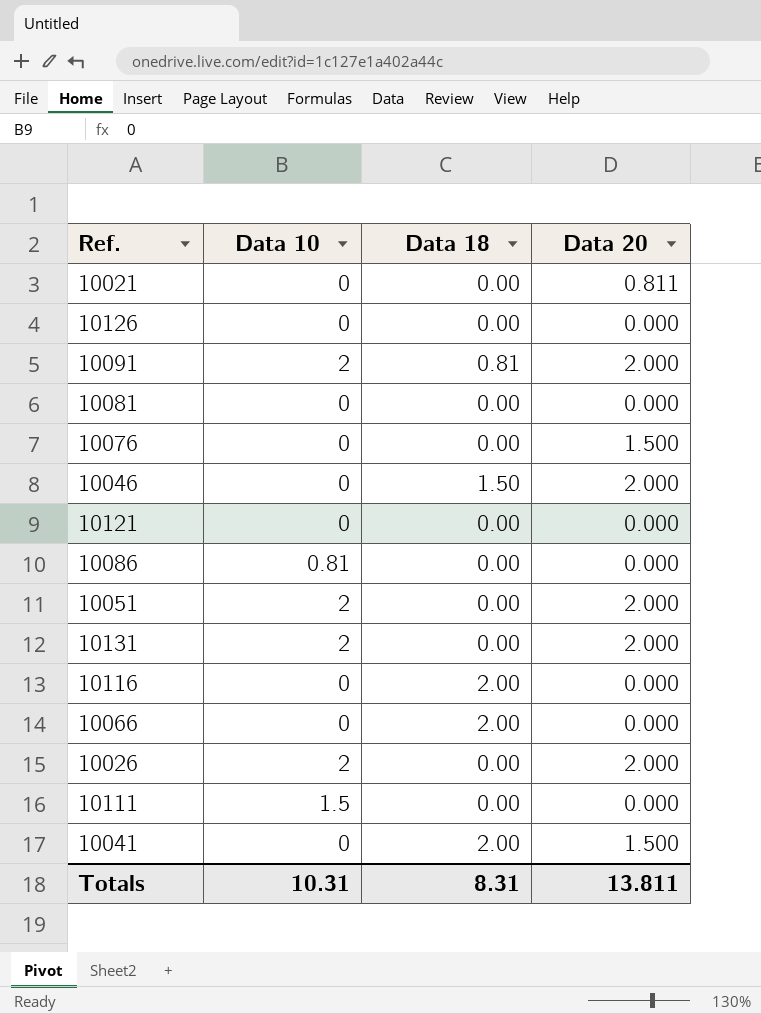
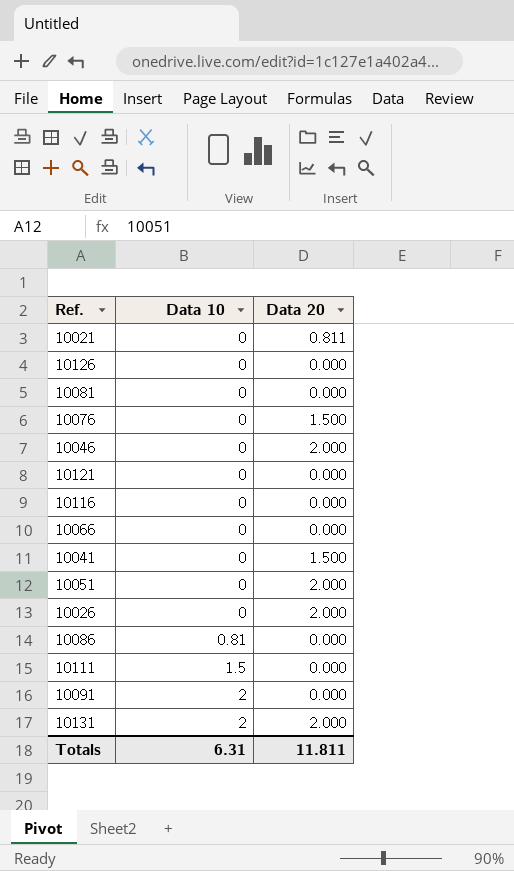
row order: none -> Data 10 ascending
column Data 18 | position: 3 -> none
10051 | Data 10: 2 -> 0
10026 | Data 10: 2 -> 0
10091 | Data 20: 2.000 -> 0.000
Totals | Data 10: 10.31 -> 6.31
Totals | Data 20: 13.811 -> 11.811

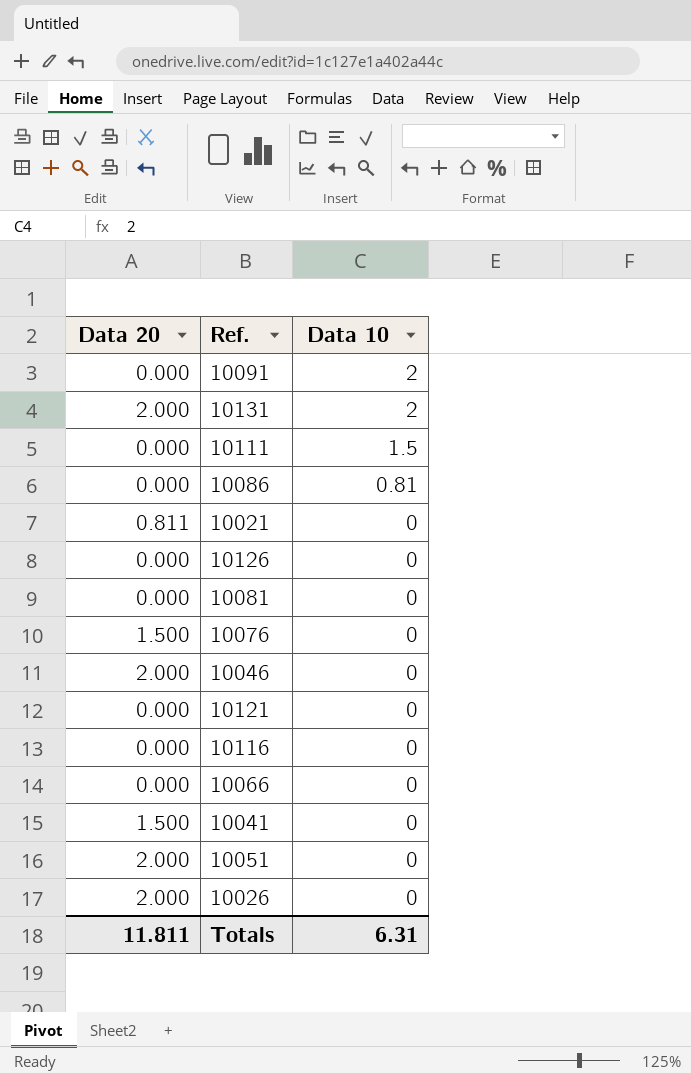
row order: Data 10 ascending -> Data 10 descending
column Data 20 | position: 3 -> 1

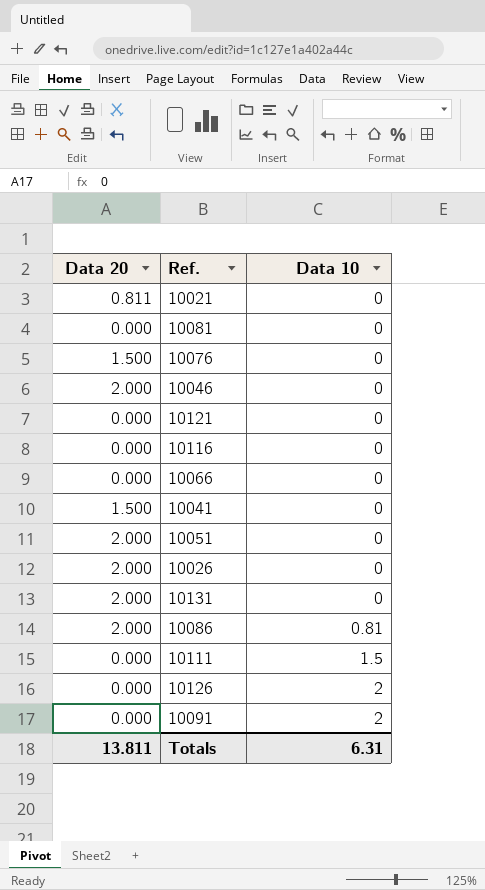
row order: Data 10 descending -> Data 10 ascending
10131 | Data 10: 2 -> 0
10086 | Data 20: 0.000 -> 2.000
10126 | Data 10: 0 -> 2
Totals | Data 20: 11.811 -> 13.811

